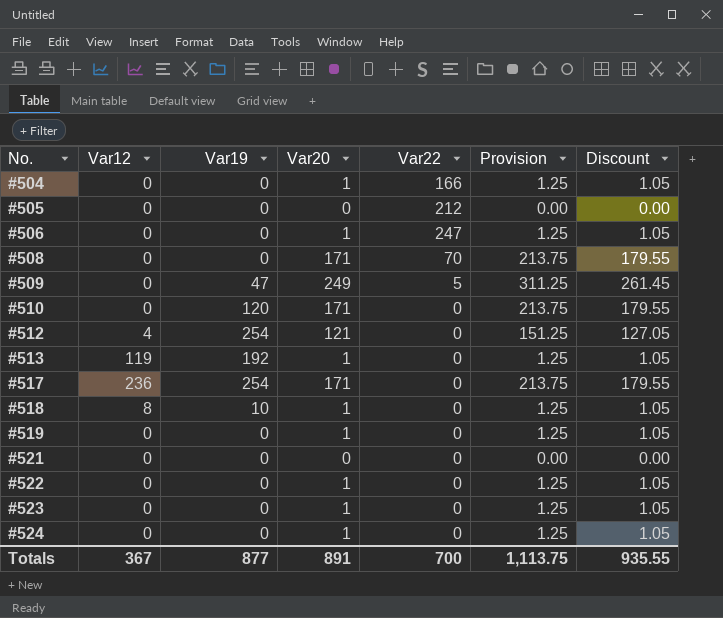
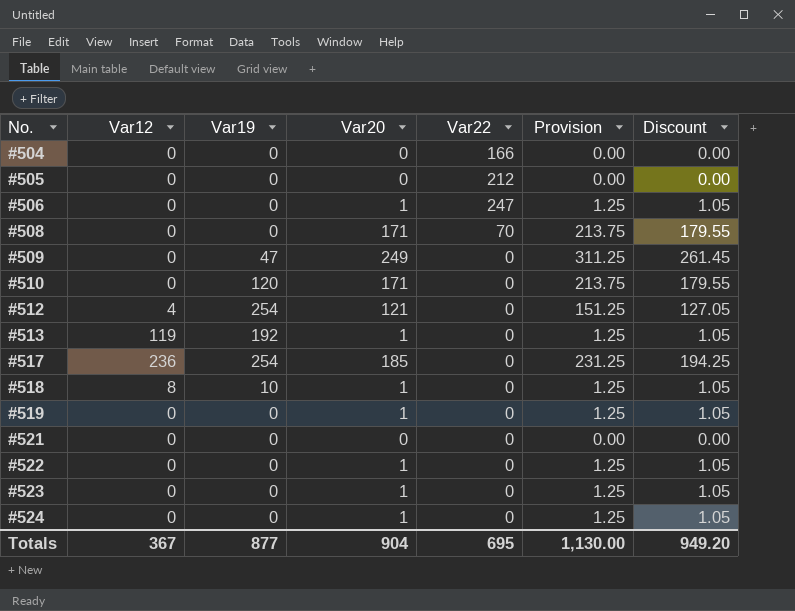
#504 | Var20: 1 -> 0
#504 | Provision: 1.25 -> 0.00
#504 | Discount: 1.05 -> 0.00
#509 | Var22: 5 -> 0
#517 | Var20: 171 -> 185
#517 | Provision: 213.75 -> 231.25
#517 | Discount: 179.55 -> 194.25
Totals | Var20: 891 -> 904
Totals | Var22: 700 -> 695
Totals | Provision: 1,113.75 -> 1,130.00
Totals | Discount: 935.55 -> 949.20

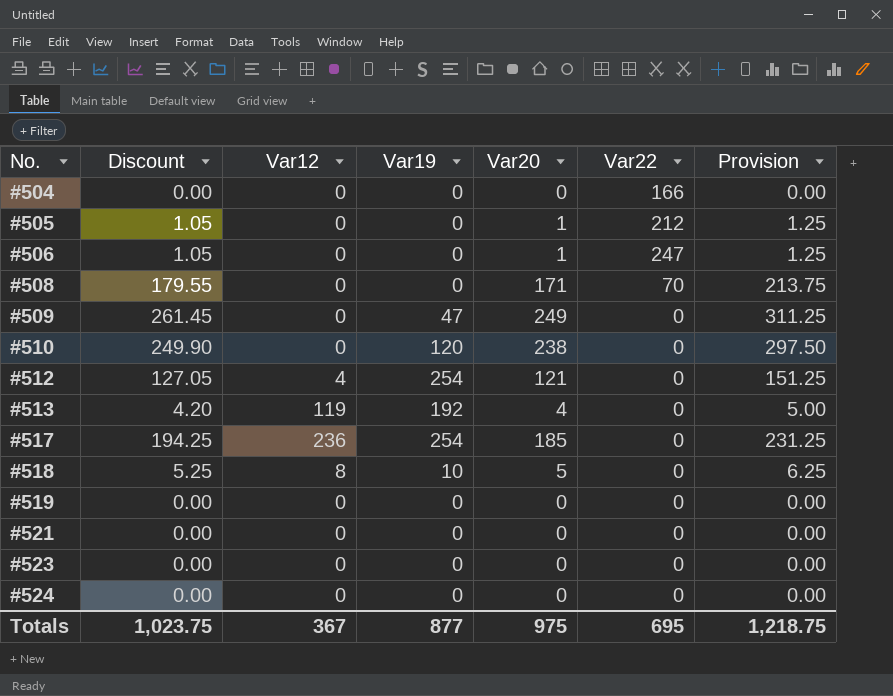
column Discount | position: 7 -> 2
row #522: 0 | 0 | 1 | 0 | 1.25 | 1.05 -> none
#505 | Discount: 0.00 -> 1.05
#505 | Var20: 0 -> 1
#505 | Provision: 0.00 -> 1.25
#510 | Discount: 179.55 -> 249.90
#510 | Var20: 171 -> 238
#510 | Provision: 213.75 -> 297.50
#513 | Discount: 1.05 -> 4.20
#513 | Var20: 1 -> 4
#513 | Provision: 1.25 -> 5.00
#518 | Discount: 1.05 -> 5.25
#518 | Var20: 1 -> 5
#518 | Provision: 1.25 -> 6.25
#519 | Discount: 1.05 -> 0.00
#519 | Var20: 1 -> 0
#519 | Provision: 1.25 -> 0.00
#523 | Discount: 1.05 -> 0.00
#523 | Var20: 1 -> 0
#523 | Provision: 1.25 -> 0.00
#524 | Discount: 1.05 -> 0.00
#524 | Var20: 1 -> 0
#524 | Provision: 1.25 -> 0.00
Totals | Discount: 949.20 -> 1,023.75
Totals | Var20: 904 -> 975
Totals | Provision: 1,130.00 -> 1,218.75

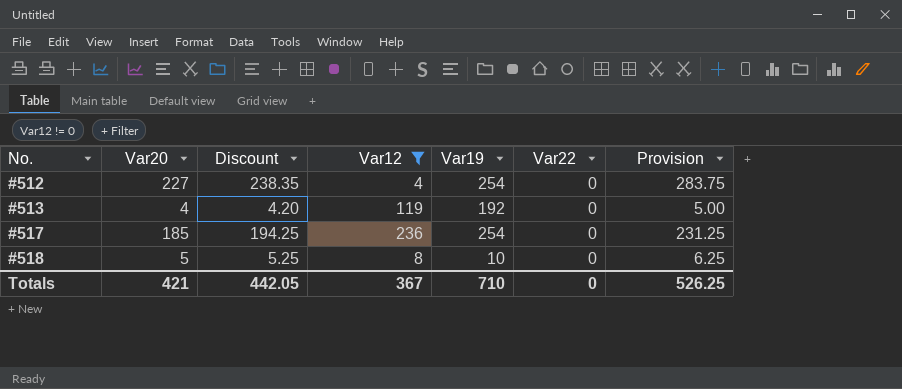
filter: none -> Var12 != 0
column Var20 | position: 5 -> 2
#512 | Var20: 121 -> 227
#512 | Discount: 127.05 -> 238.35
#512 | Provision: 151.25 -> 283.75
Totals | Var20: 975 -> 421
Totals | Discount: 1,023.75 -> 442.05
Totals | Var19: 877 -> 710
Totals | Var22: 695 -> 0
Totals | Provision: 1,218.75 -> 526.25

